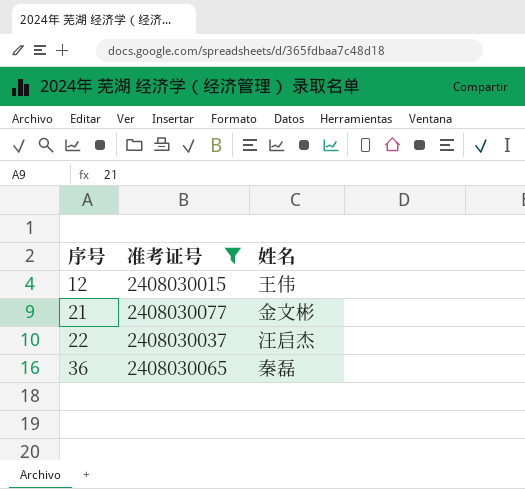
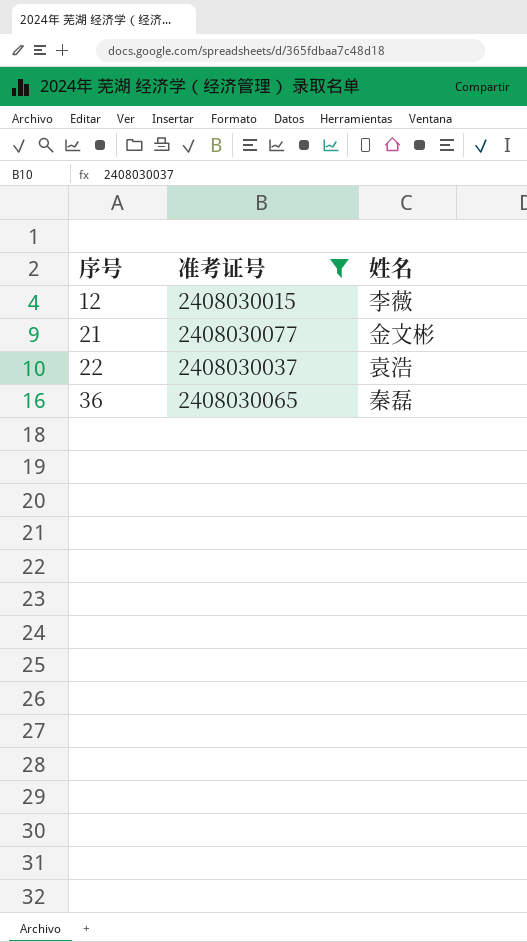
12 | 姓名: 王伟 -> 李薇
22 | 姓名: 汪启杰 -> 袁浩

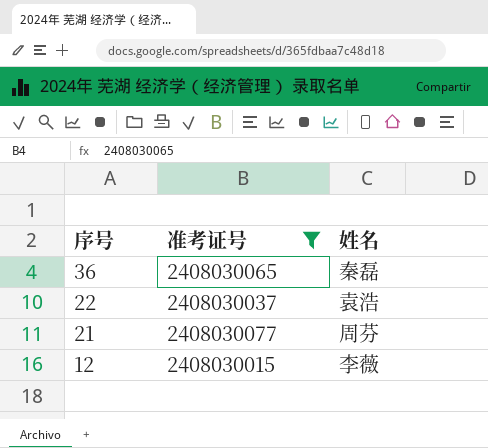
row order: 序号 ascending -> 序号 descending
21 | 姓名: 金文彬 -> 周芬

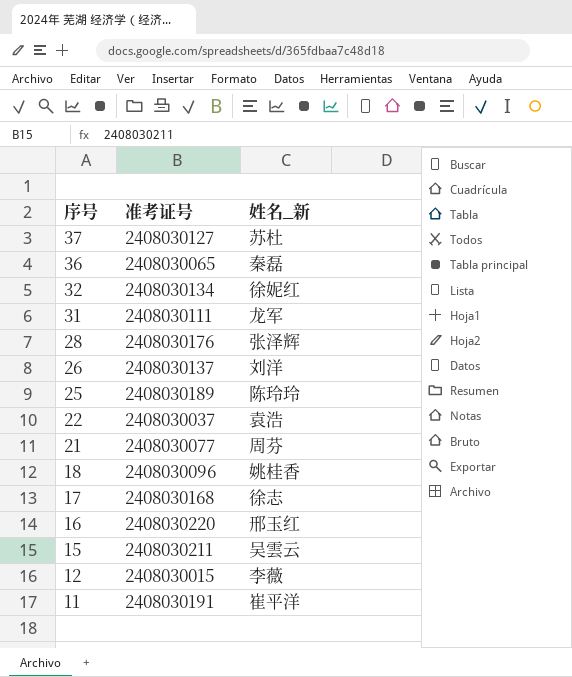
filter: 准考证号 <= 2408030077 -> none
column name: 姓名 -> 姓名_新

